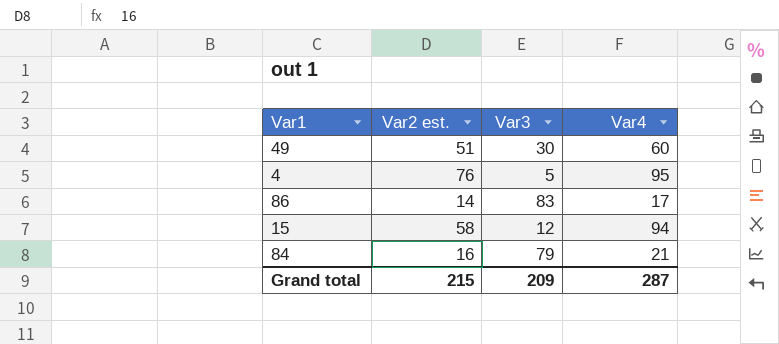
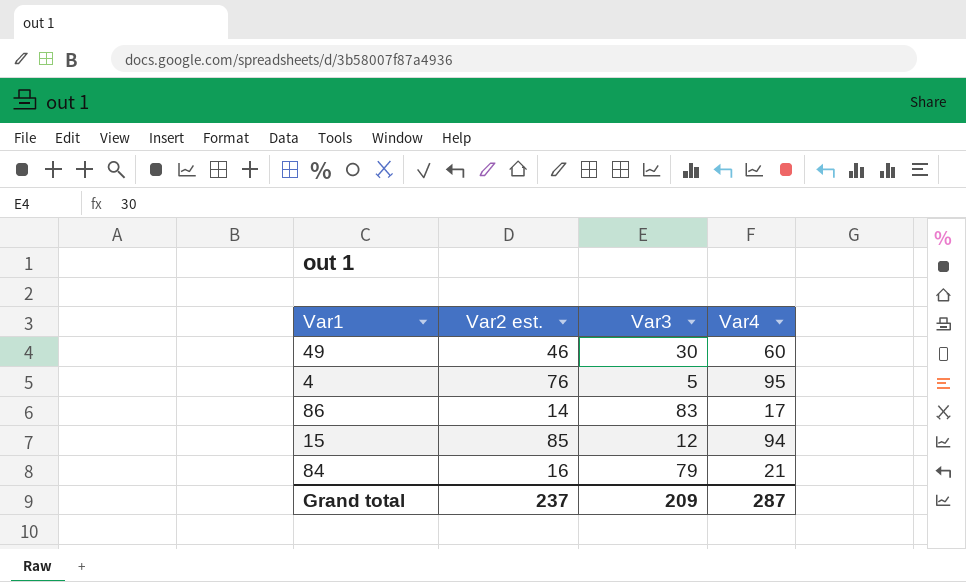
49 | Var2 est.: 51 -> 46
15 | Var2 est.: 58 -> 85
Grand total | Var2 est.: 215 -> 237

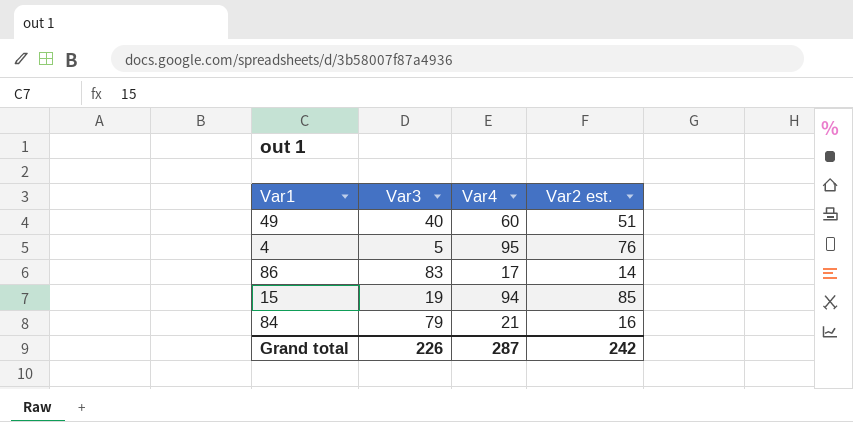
column Var2 est. | position: 2 -> 4
49 | Var3: 30 -> 40
49 | Var2 est.: 46 -> 51
15 | Var3: 12 -> 19
Grand total | Var3: 209 -> 226
Grand total | Var2 est.: 237 -> 242

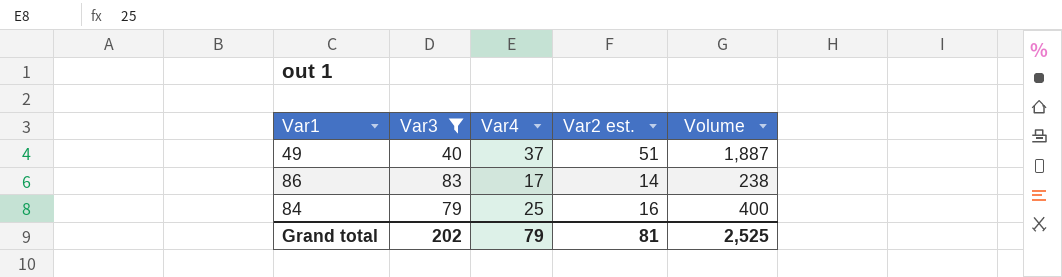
filter: none -> Var3 >= 40
column Volume | formula: none -> [Var4] * [Var2 est.]
49 | Var4: 60 -> 37
84 | Var4: 21 -> 25
Grand total | Var3: 226 -> 202
Grand total | Var4: 287 -> 79
Grand total | Var2 est.: 242 -> 81

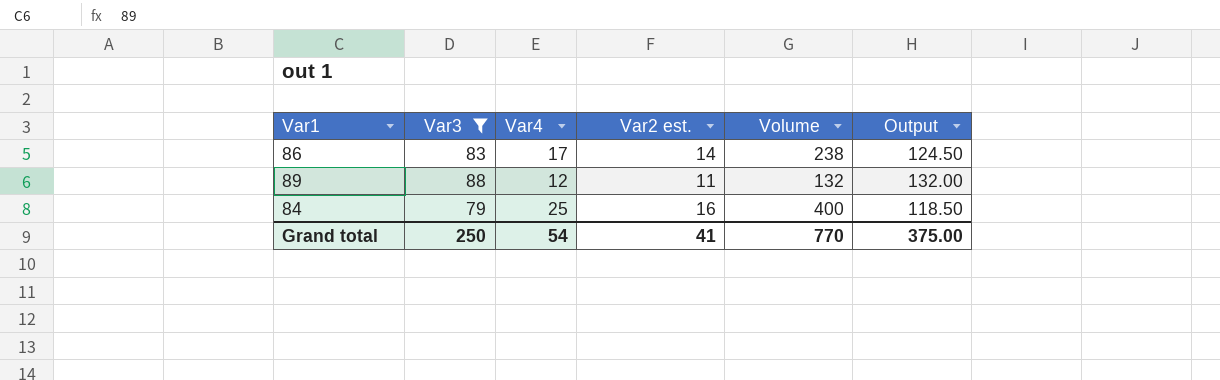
column Output | formula: none -> [Var3] * 1.5
row 49: 40 | 37 | 51 | 1,887 -> none
row 89: none -> 88 | 12 | 11 | 132 | 132.00
Grand total | Var3: 202 -> 250
Grand total | Var4: 79 -> 54
Grand total | Var2 est.: 81 -> 41
Grand total | Volume: 2,525 -> 770

